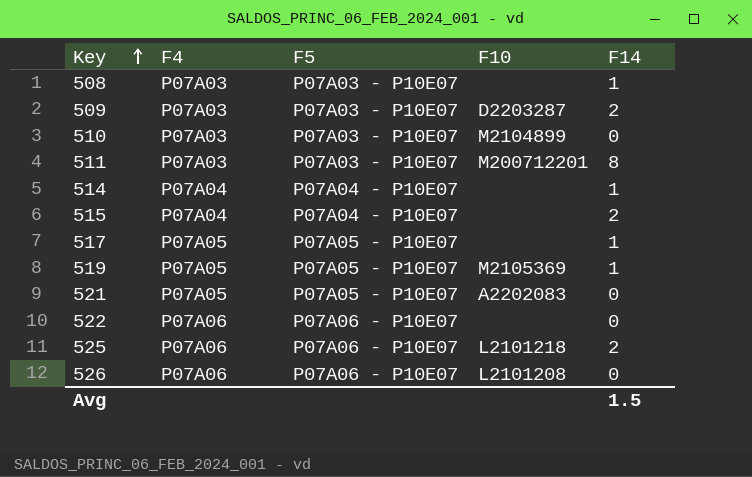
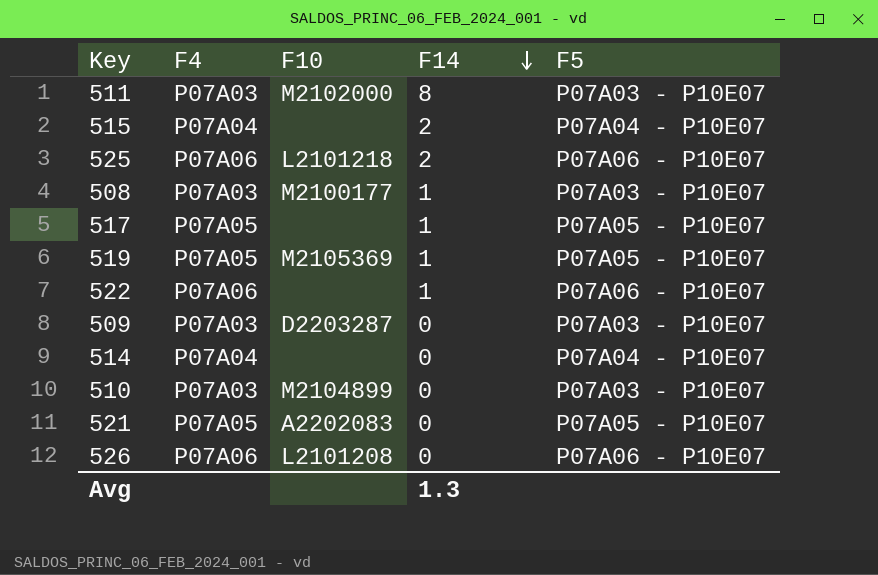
row order: Key ascending -> F14 descending
column F5 | position: 3 -> 5
511 | F10: M200712201 -> M2102000
508 | F10: none -> M2100177
522 | F14: 0 -> 1
509 | F14: 2 -> 0
514 | F14: 1 -> 0
Avg | F14: 1.5 -> 1.3

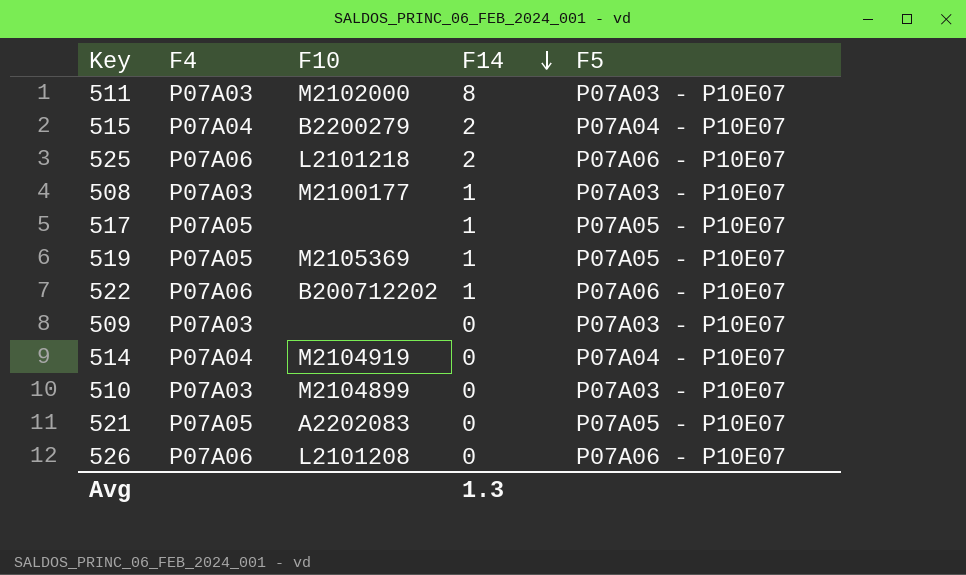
515 | F10: none -> B2200279
522 | F10: none -> B200712202
509 | F10: D2203287 -> none
514 | F10: none -> M2104919

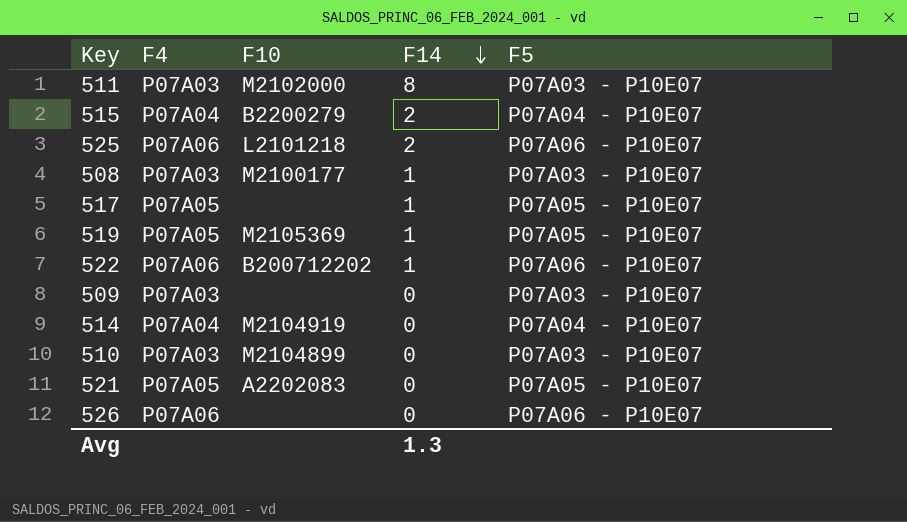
526 | F10: L2101208 -> none

